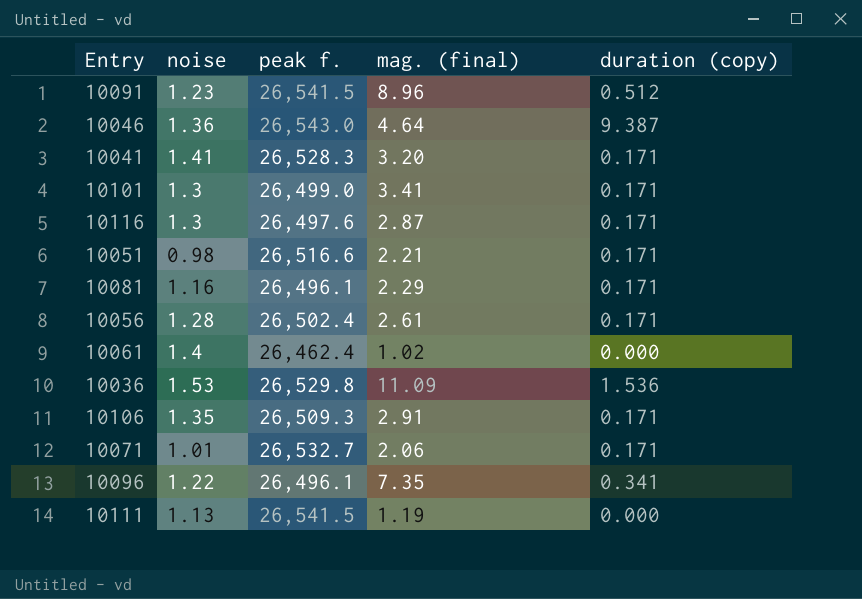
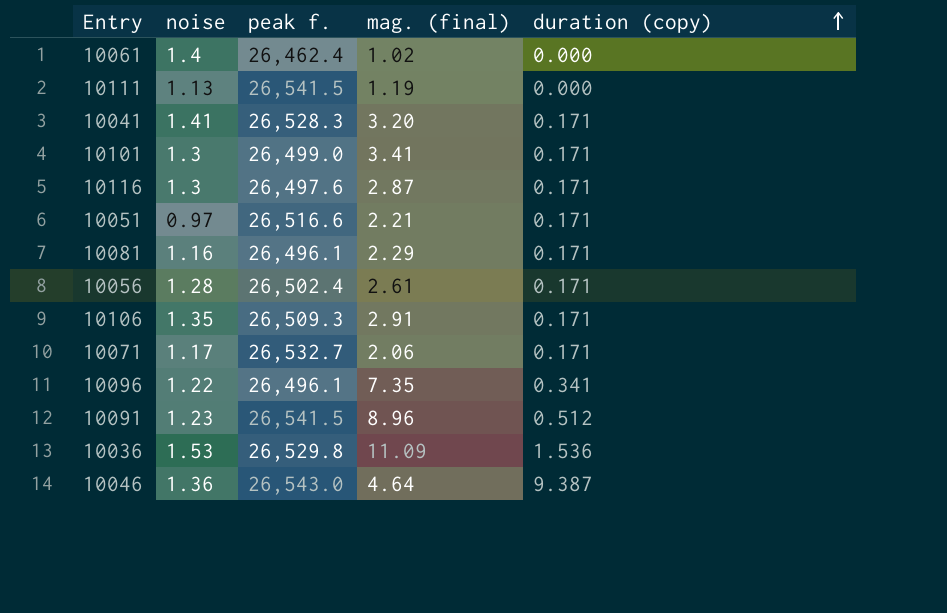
row order: none -> duration (copy) ascending
10051 | noise: 0.98 -> 0.97
10071 | noise: 1.01 -> 1.17

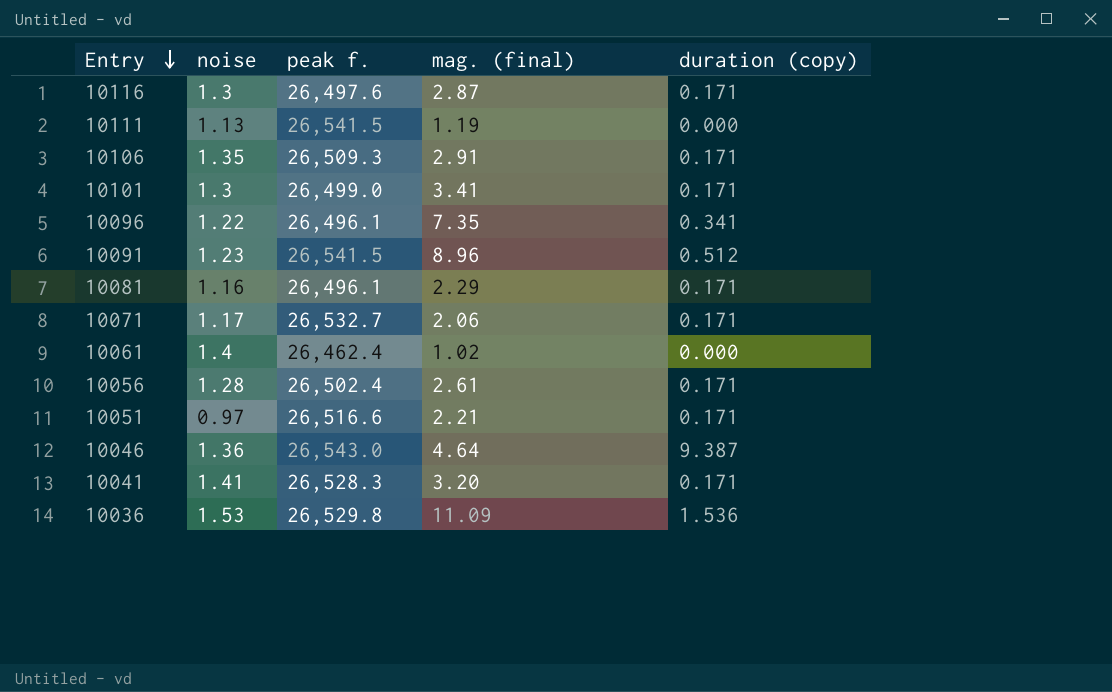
row order: duration (copy) ascending -> Entry descending

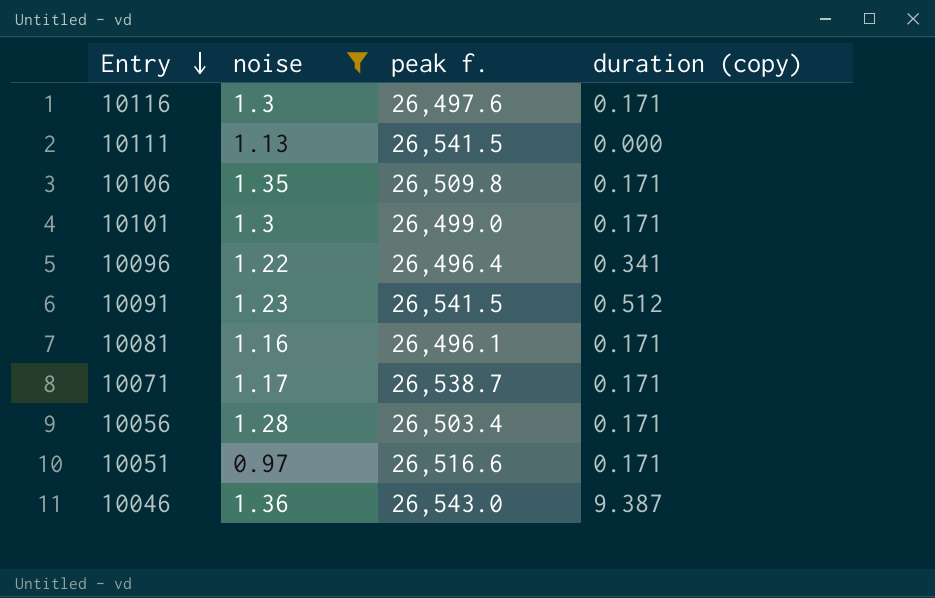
filter: none -> noise <= 1.36
column mag. (final) | position: 4 -> none
10106 | peak f.: 26,509.3 -> 26,509.8
10096 | peak f.: 26,496.1 -> 26,496.4
10071 | peak f.: 26,532.7 -> 26,538.7
10056 | peak f.: 26,502.4 -> 26,503.4

